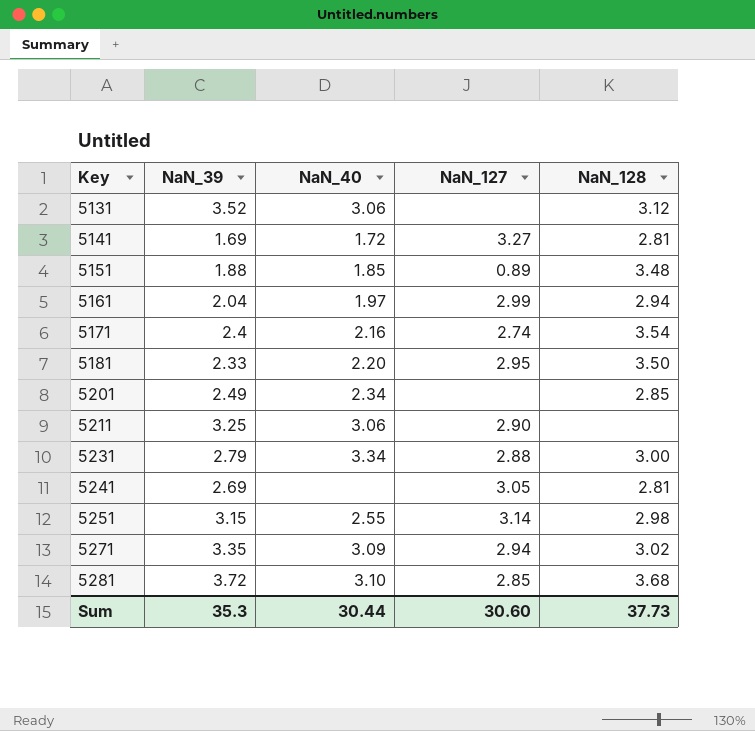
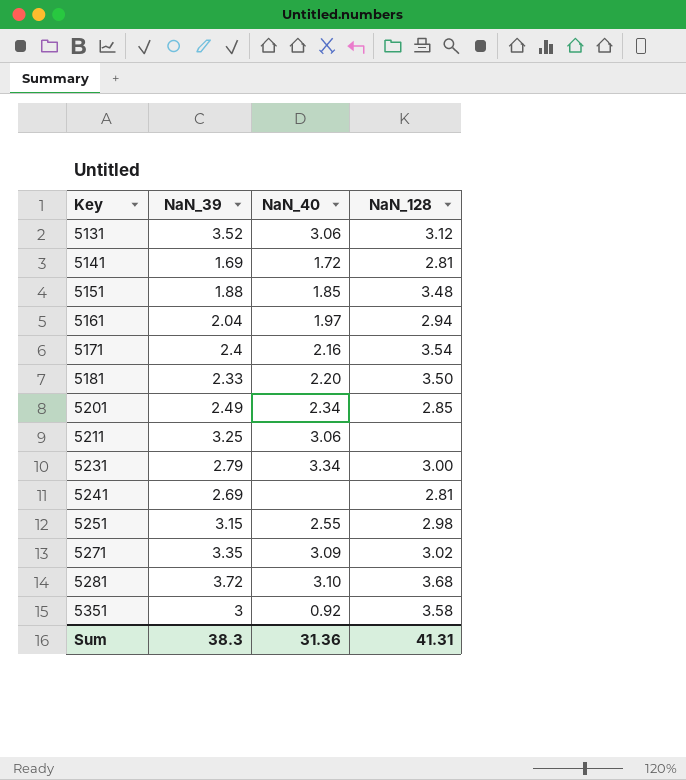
column NaN_127 | position: 4 -> none
row 5351: none -> 3 | 0.92 | 3.58
Sum | NaN_39: 35.3 -> 38.3
Sum | NaN_40: 30.44 -> 31.36
Sum | NaN_128: 37.73 -> 41.31

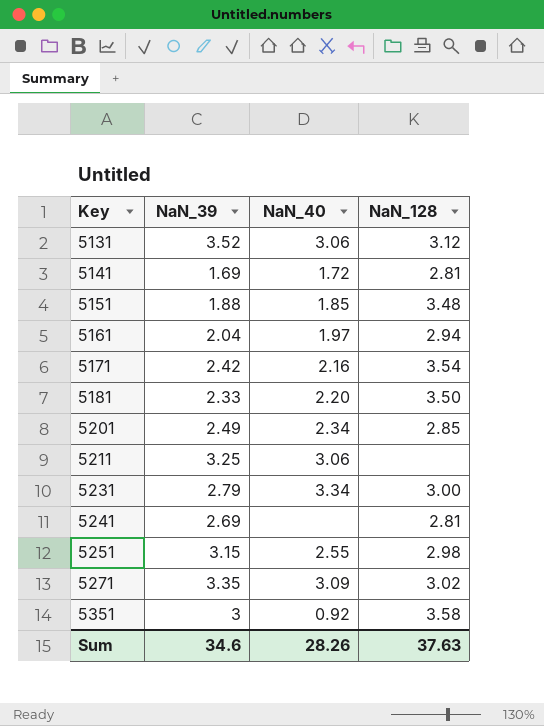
row 5281: 3.72 | 3.10 | 3.68 -> none
5171 | NaN_39: 2.4 -> 2.42
Sum | NaN_39: 38.3 -> 34.6
Sum | NaN_40: 31.36 -> 28.26
Sum | NaN_128: 41.31 -> 37.63

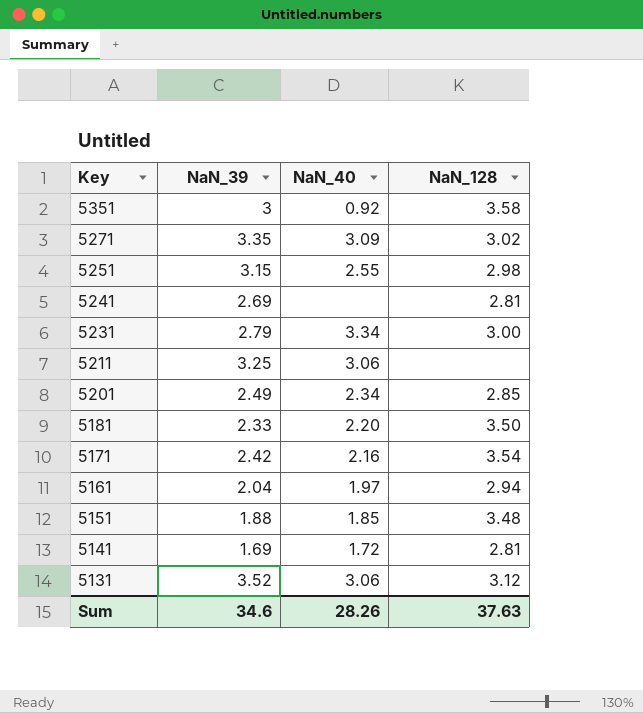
row order: Key ascending -> Key descending

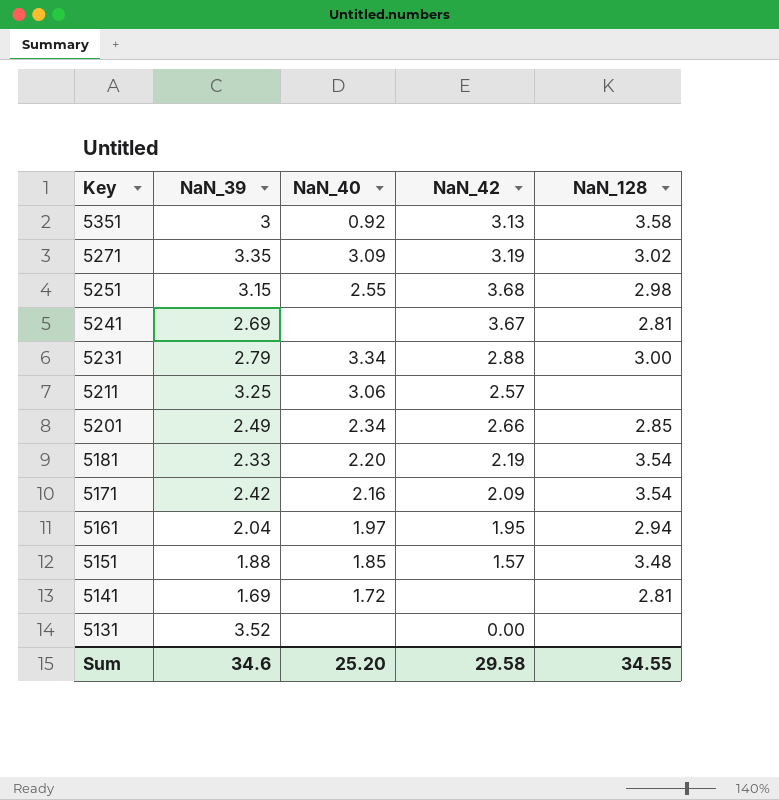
column NaN_42 | position: none -> 4
5181 | NaN_128: 3.50 -> 3.54
5131 | NaN_40: 3.06 -> none
5131 | NaN_128: 3.12 -> none
Sum | NaN_40: 28.26 -> 25.20
Sum | NaN_128: 37.63 -> 34.55

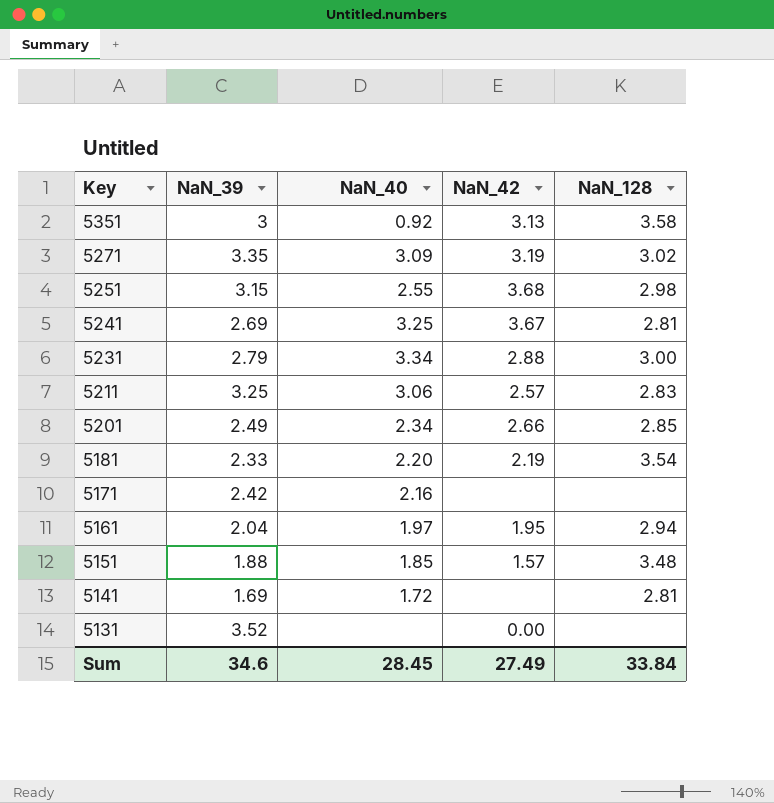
5241 | NaN_40: none -> 3.25
5211 | NaN_128: none -> 2.83
5171 | NaN_42: 2.09 -> none
5171 | NaN_128: 3.54 -> none
Sum | NaN_40: 25.20 -> 28.45
Sum | NaN_42: 29.58 -> 27.49
Sum | NaN_128: 34.55 -> 33.84

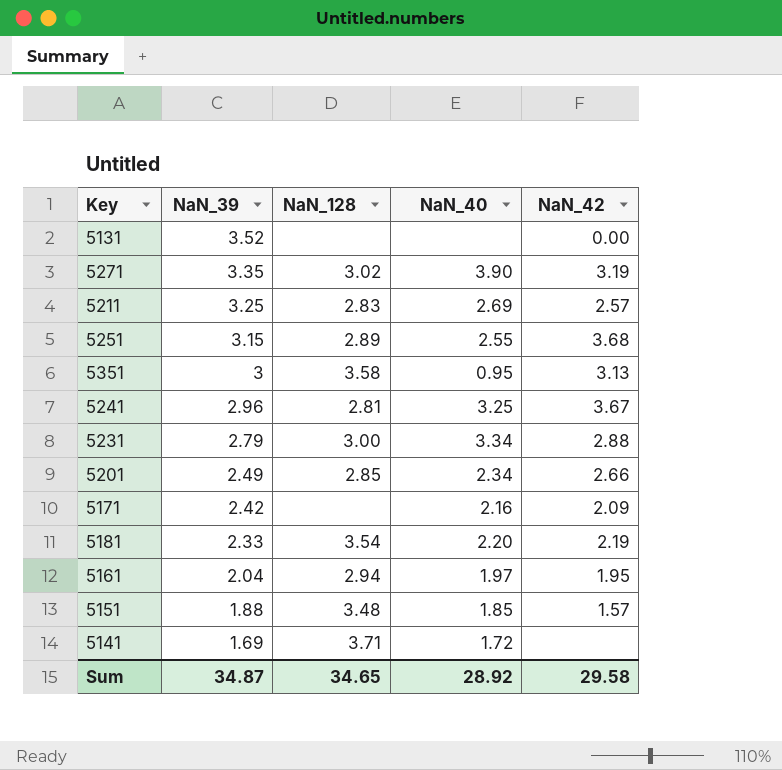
row order: Key descending -> NaN_39 descending
column NaN_128 | position: 5 -> 3
5271 | NaN_40: 3.09 -> 3.90
5211 | NaN_40: 3.06 -> 2.69
5251 | NaN_128: 2.98 -> 2.89
5351 | NaN_40: 0.92 -> 0.95
5241 | NaN_39: 2.69 -> 2.96
5171 | NaN_42: none -> 2.09
5141 | NaN_128: 2.81 -> 3.71
Sum | NaN_39: 34.6 -> 34.87
Sum | NaN_128: 33.84 -> 34.65
Sum | NaN_40: 28.45 -> 28.92
Sum | NaN_42: 27.49 -> 29.58

